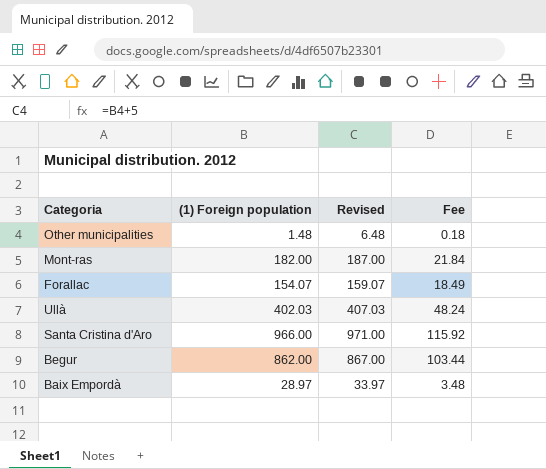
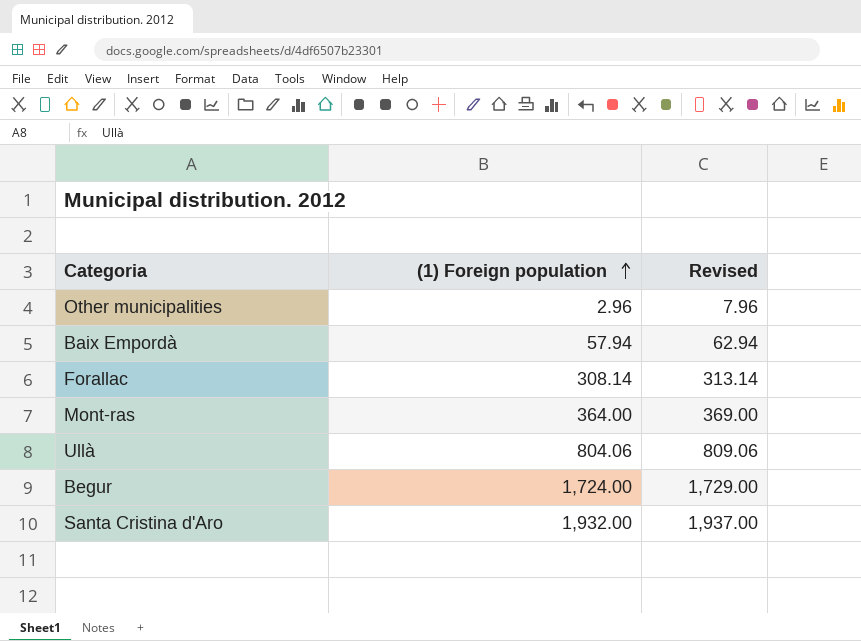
row order: none -> (1) Foreign population ascending
column Fee | formula: [(1) Foreign population] * 0.12 -> none
Other municipalities | (1) Foreign population: 1.48 -> 2.96
Other municipalities | Revised: 6.48 -> 7.96
Baix Empordà | (1) Foreign population: 28.97 -> 57.94
Baix Empordà | Revised: 33.97 -> 62.94
Forallac | (1) Foreign population: 154.07 -> 308.14
Forallac | Revised: 159.07 -> 313.14
Mont-ras | (1) Foreign population: 182.00 -> 364.00
Mont-ras | Revised: 187.00 -> 369.00
Ullà | (1) Foreign population: 402.03 -> 804.06
Ullà | Revised: 407.03 -> 809.06
Begur | (1) Foreign population: 862.00 -> 1,724.00
Begur | Revised: 867.00 -> 1,729.00
Santa Cristina d'Aro | (1) Foreign population: 966.00 -> 1,932.00
Santa Cristina d'Aro | Revised: 971.00 -> 1,937.00

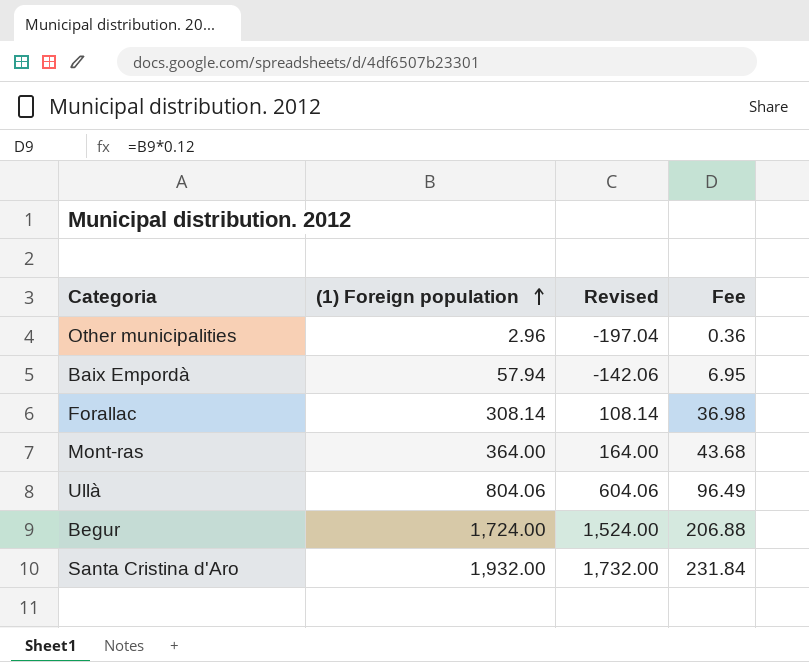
column Revised | formula: [(1) Foreign population] + 5 -> [(1) Foreign population] - 200
column Fee | formula: none -> [(1) Foreign population] * 0.12

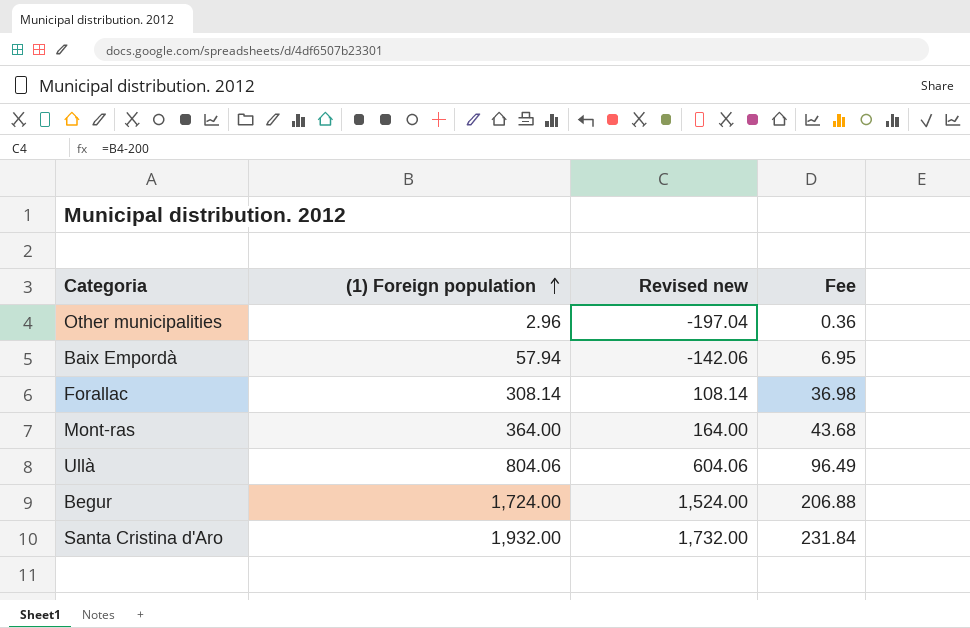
column name: Revised -> Revised new

